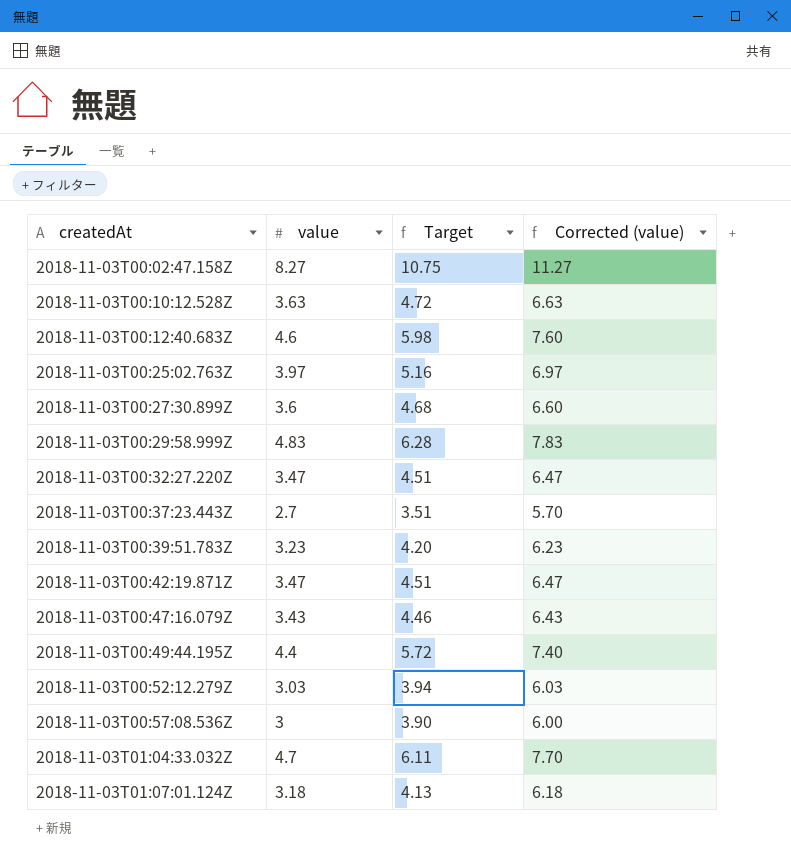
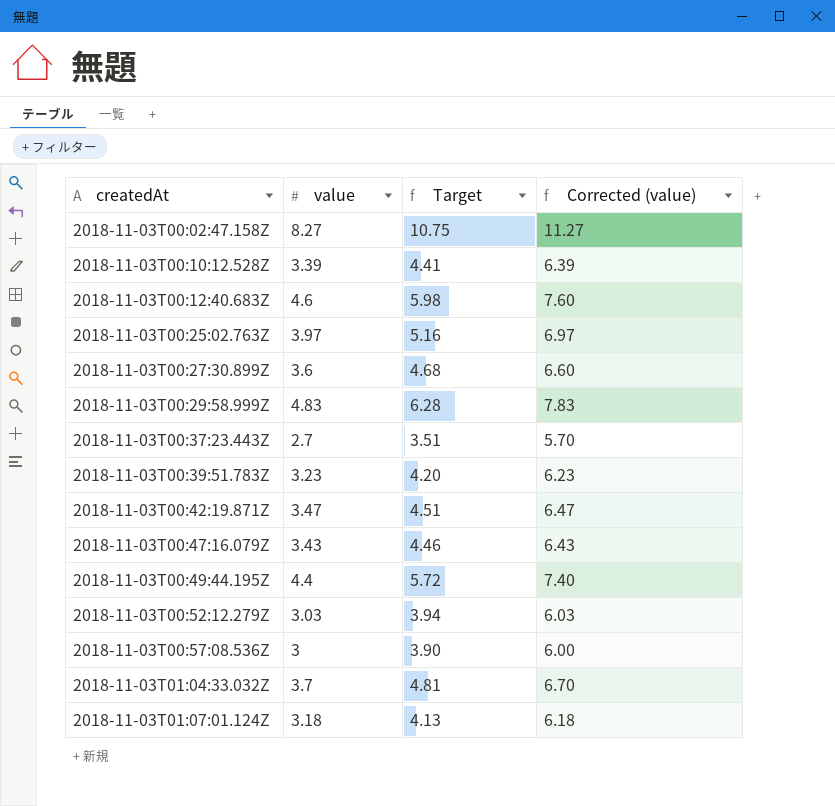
row 2018-11-03T00:32:27.220Z: 3.47 | 4.51 | 6.47 -> none
2018-11-03T00:10:12.528Z | value: 3.63 -> 3.39
2018-11-03T00:10:12.528Z | Target: 4.72 -> 4.41
2018-11-03T00:10:12.528Z | Corrected (value): 6.63 -> 6.39
2018-11-03T01:04:33.032Z | value: 4.7 -> 3.7
2018-11-03T01:04:33.032Z | Target: 6.11 -> 4.81
2018-11-03T01:04:33.032Z | Corrected (value): 7.70 -> 6.70

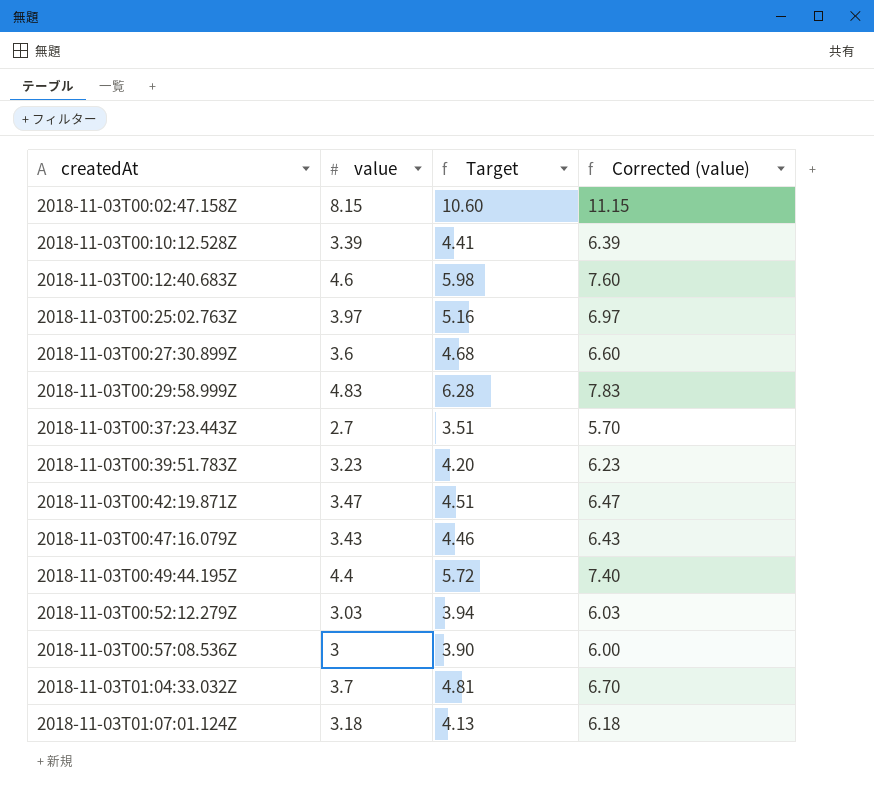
2018-11-03T00:02:47.158Z | value: 8.27 -> 8.15
2018-11-03T00:02:47.158Z | Target: 10.75 -> 10.60
2018-11-03T00:02:47.158Z | Corrected (value): 11.27 -> 11.15

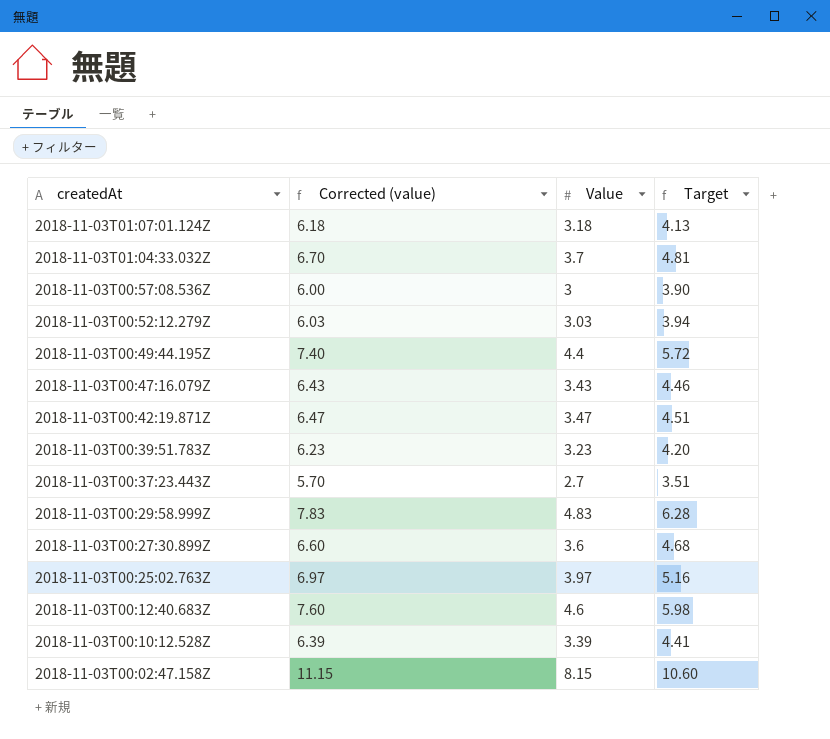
row order: createdAt ascending -> createdAt descending
column Corrected (value) | position: 4 -> 2
column name: value -> Value

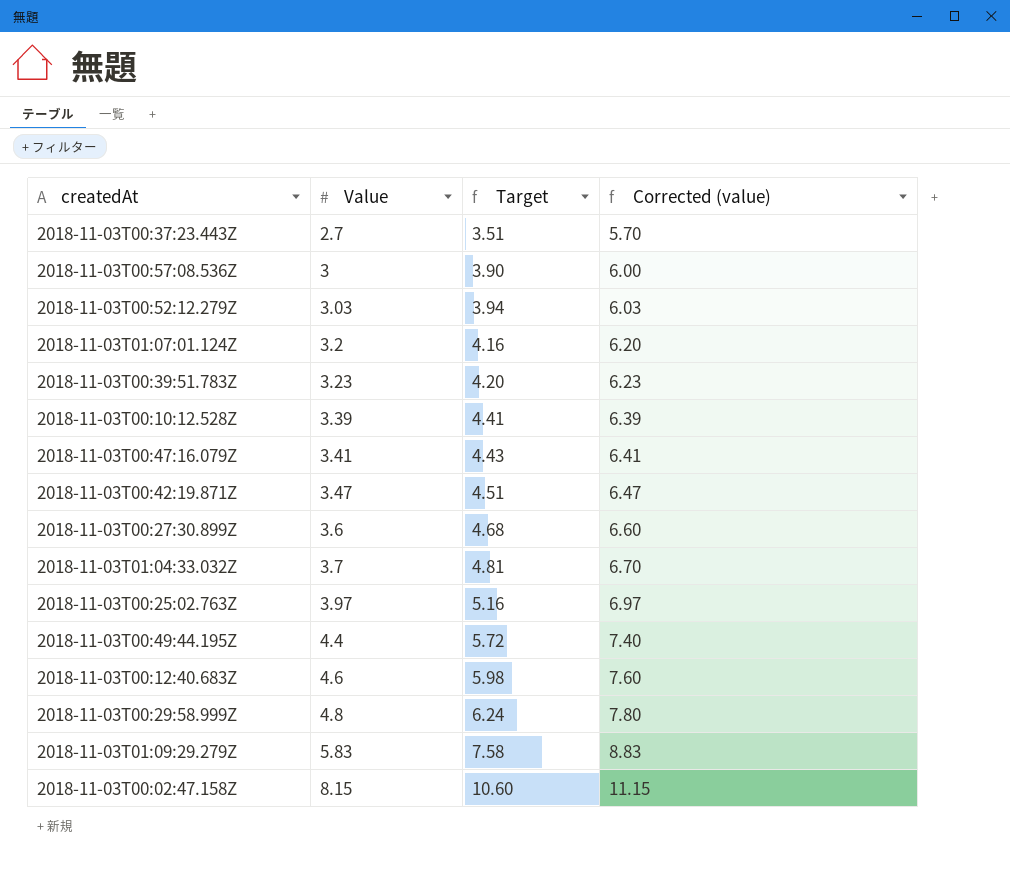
row order: createdAt descending -> Value ascending
column Corrected (value) | position: 2 -> 4
2018-11-03T01:07:01.124Z | Value: 3.18 -> 3.2
2018-11-03T01:07:01.124Z | Target: 4.13 -> 4.16
2018-11-03T01:07:01.124Z | Corrected (value): 6.18 -> 6.20
2018-11-03T00:47:16.079Z | Value: 3.43 -> 3.41
2018-11-03T00:47:16.079Z | Target: 4.46 -> 4.43
2018-11-03T00:47:16.079Z | Corrected (value): 6.43 -> 6.41
2018-11-03T00:29:58.999Z | Value: 4.83 -> 4.8
2018-11-03T00:29:58.999Z | Target: 6.28 -> 6.24
2018-11-03T00:29:58.999Z | Corrected (value): 7.83 -> 7.80
row 2018-11-03T01:09:29.279Z: none -> 5.83 | 7.58 | 8.83

